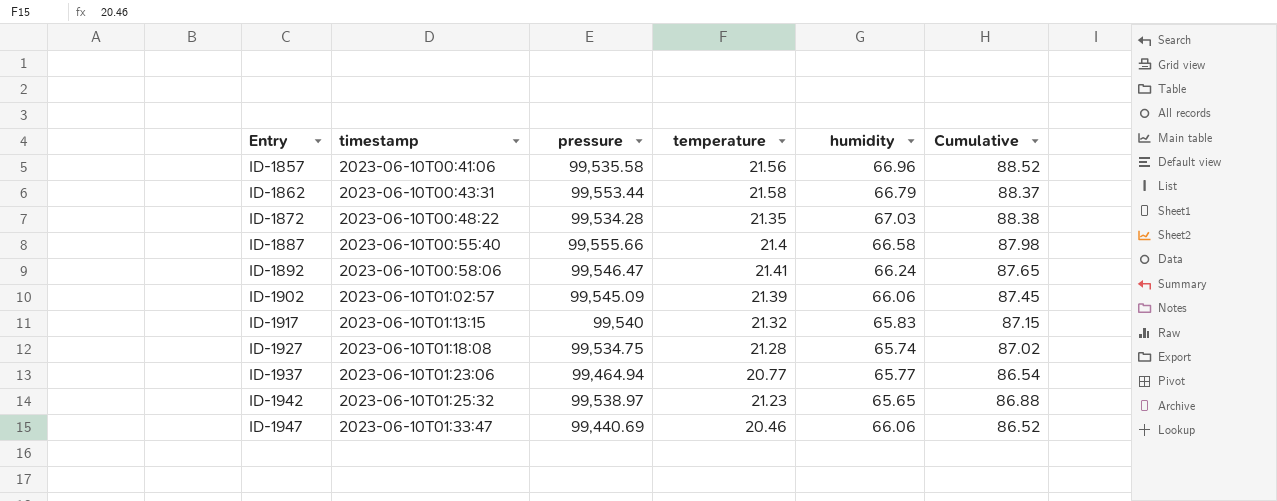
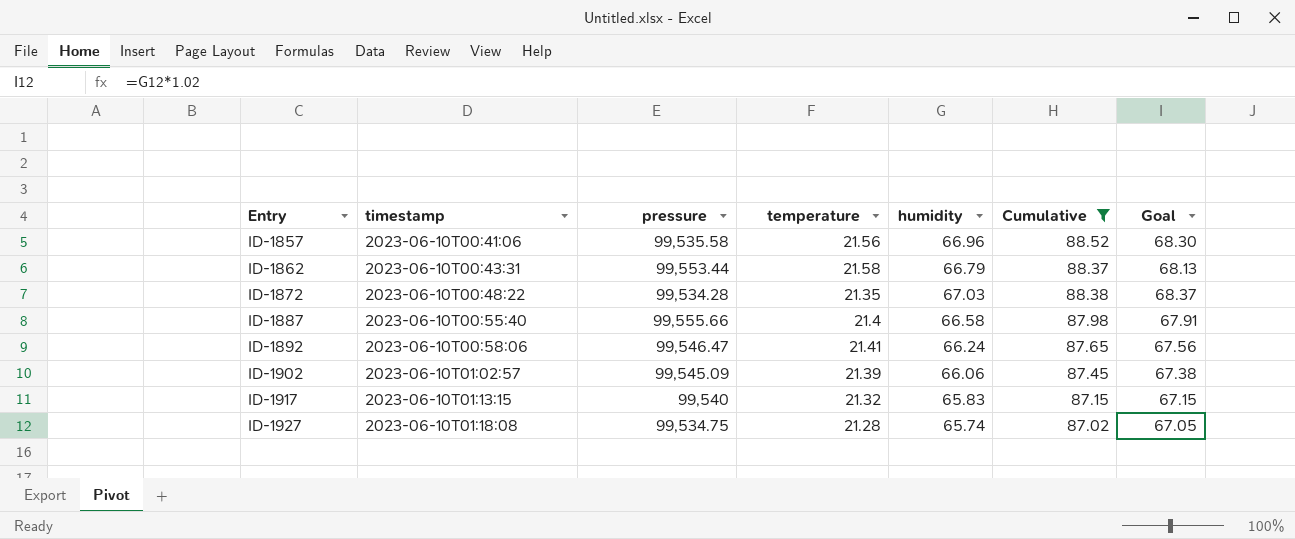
filter: none -> Cumulative >= 87.02
column Goal | formula: none -> [humidity] * 1.02

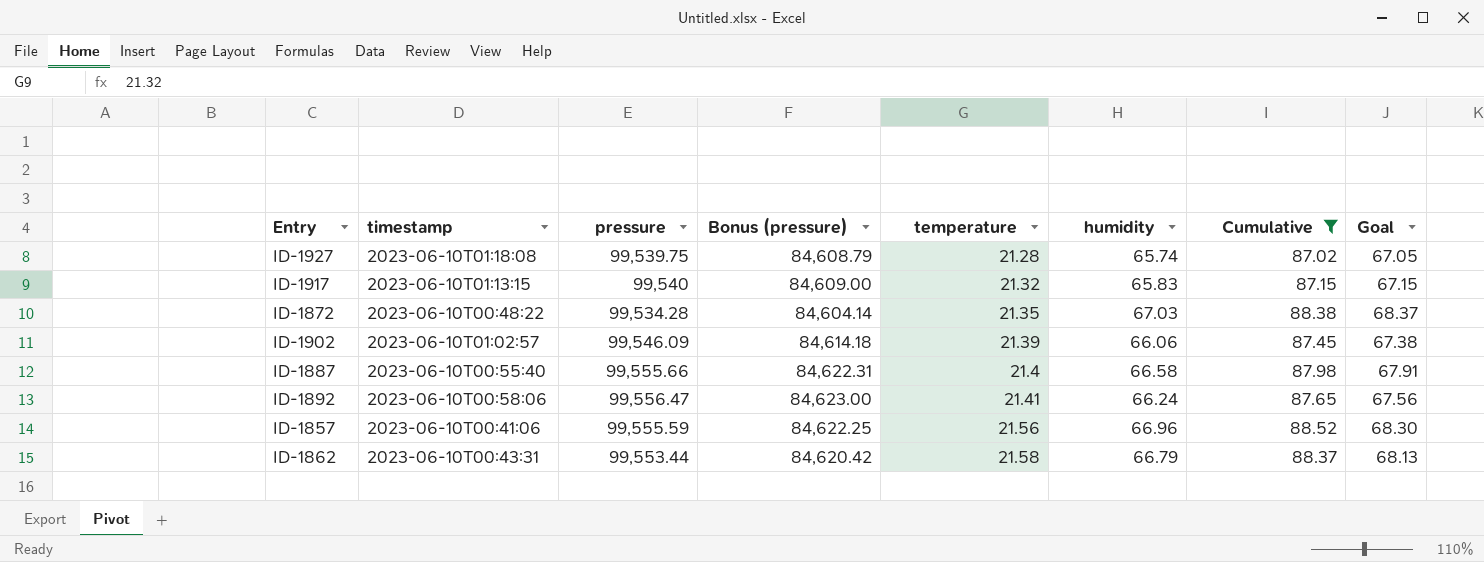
row order: Entry ascending -> temperature ascending
column Bonus (pressure) | formula: none -> [pressure] * 0.85
ID-1927 | pressure: 99,534.75 -> 99,539.75
ID-1902 | pressure: 99,545.09 -> 99,546.09
ID-1892 | pressure: 99,546.47 -> 99,556.47
ID-1857 | pressure: 99,535.58 -> 99,555.59

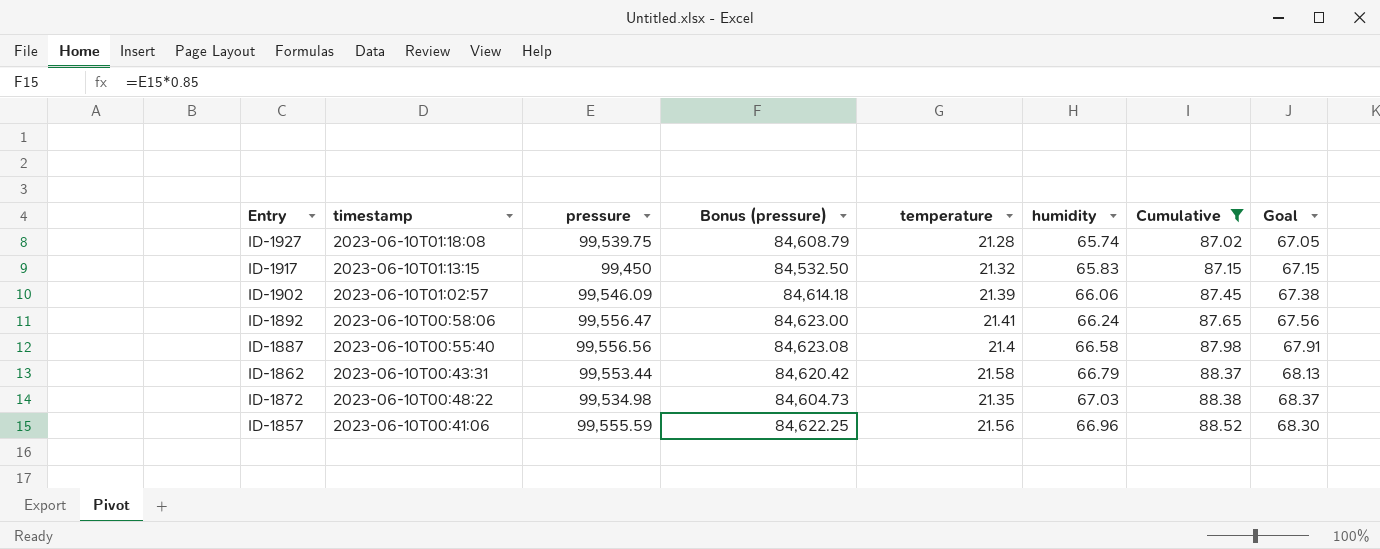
row order: temperature ascending -> Cumulative ascending
ID-1917 | pressure: 99,540 -> 99,450
ID-1917 | Bonus (pressure): 84,609.00 -> 84,532.50
ID-1887 | pressure: 99,555.66 -> 99,556.56
ID-1887 | Bonus (pressure): 84,622.31 -> 84,623.08
ID-1872 | pressure: 99,534.28 -> 99,534.98
ID-1872 | Bonus (pressure): 84,604.14 -> 84,604.73

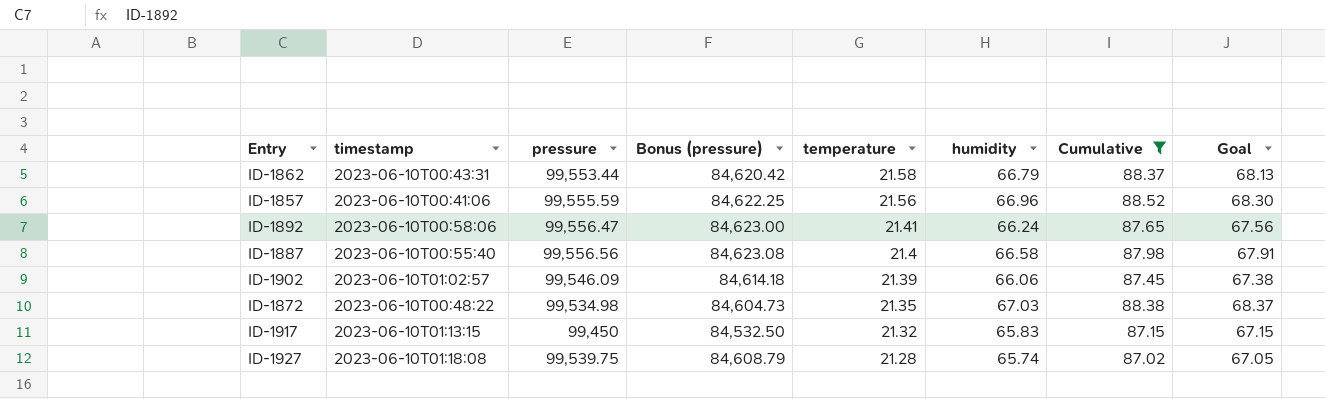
row order: Cumulative ascending -> temperature descending

